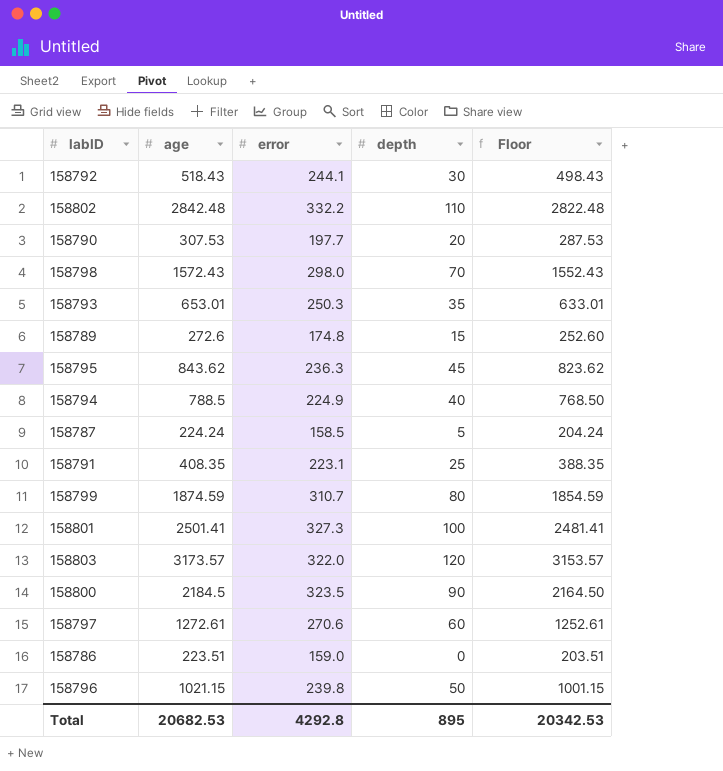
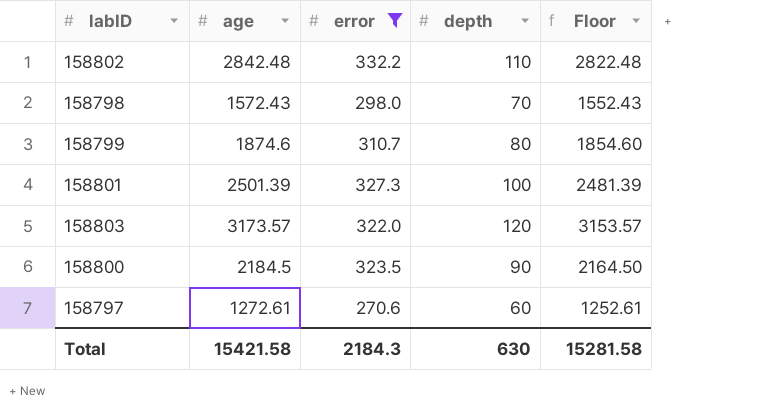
filter: none -> error >= 270.6
158799 | age: 1874.59 -> 1874.6
158799 | Floor: 1854.59 -> 1854.60
158801 | age: 2501.41 -> 2501.39
158801 | Floor: 2481.41 -> 2481.39
Total | age: 20682.53 -> 15421.58
Total | error: 4292.8 -> 2184.3
Total | depth: 895 -> 630
Total | Floor: 20342.53 -> 15281.58

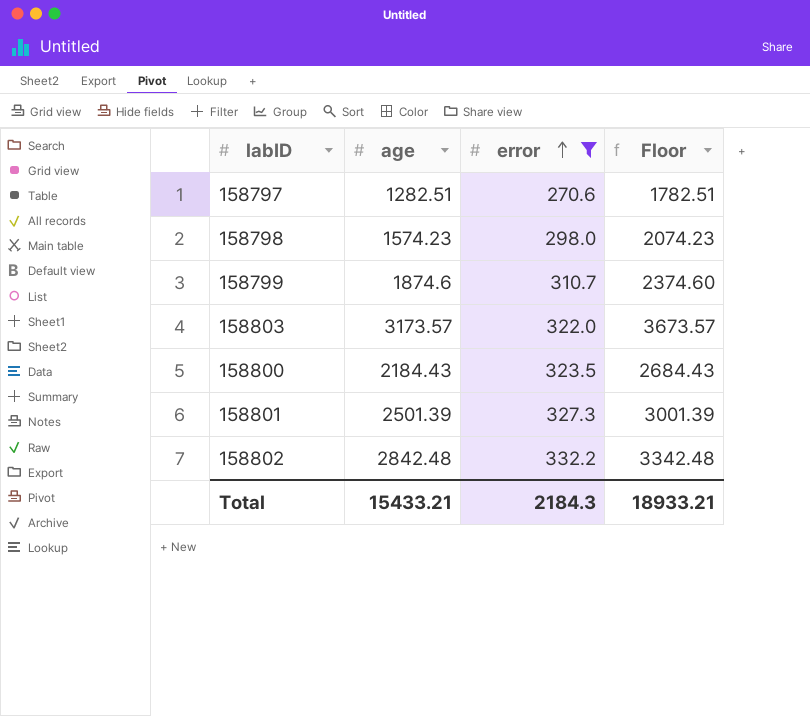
row order: none -> error ascending
column depth | position: 4 -> none
column Floor | formula: [age] - 20 -> [age] + 500
158797 | age: 1272.61 -> 1282.51
158798 | age: 1572.43 -> 1574.23
158800 | age: 2184.5 -> 2184.43
Total | age: 15421.58 -> 15433.21
Total | Floor: 15281.58 -> 18933.21

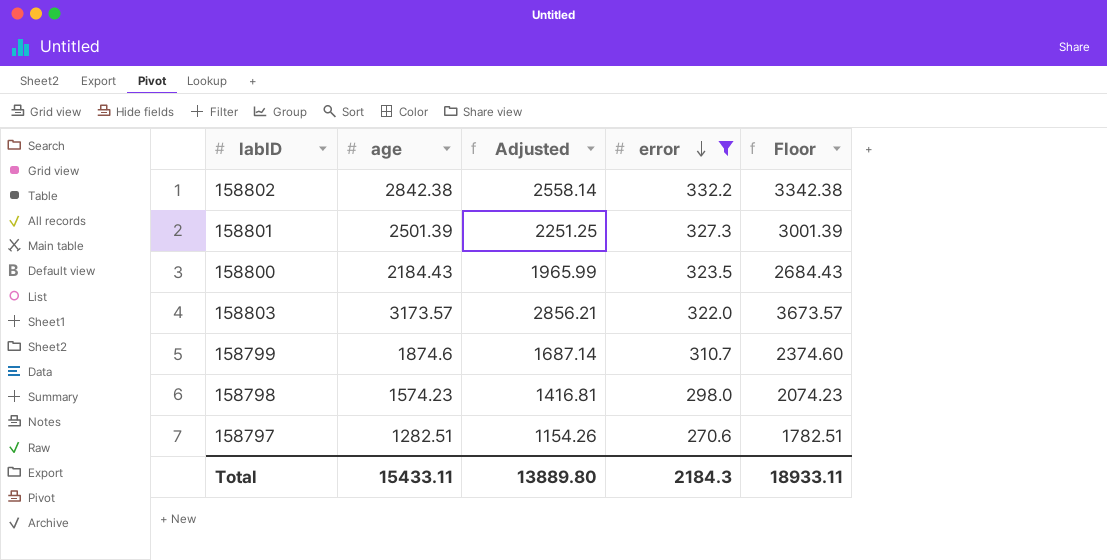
row order: error ascending -> error descending
column Adjusted | formula: none -> [age] * 0.9
158802 | age: 2842.48 -> 2842.38
158802 | Floor: 3342.48 -> 3342.38
Total | age: 15433.21 -> 15433.11
Total | Floor: 18933.21 -> 18933.11

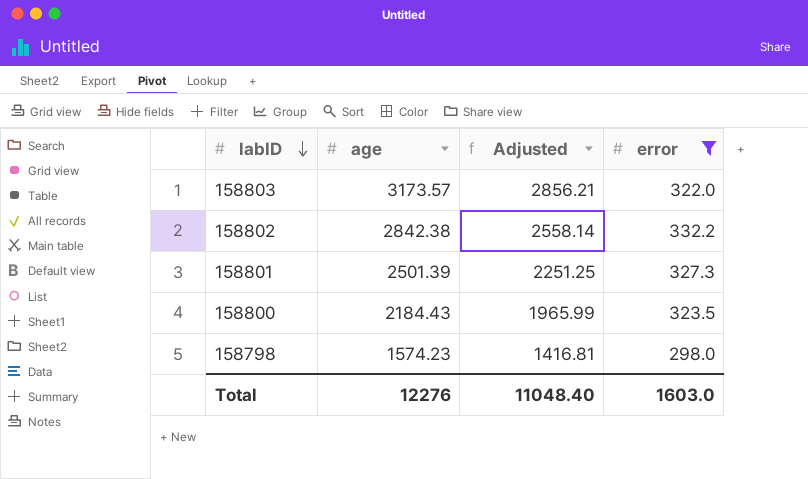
row order: error descending -> labID descending
column Floor | formula: [age] + 500 -> none
row 158799: 1874.6 | 1687.14 | 310.7 | 2374.60 -> none
row 158797: 1282.51 | 1154.26 | 270.6 | 1782.51 -> none
Total | age: 15433.11 -> 12276
Total | Adjusted: 13889.80 -> 11048.40
Total | error: 2184.3 -> 1603.0

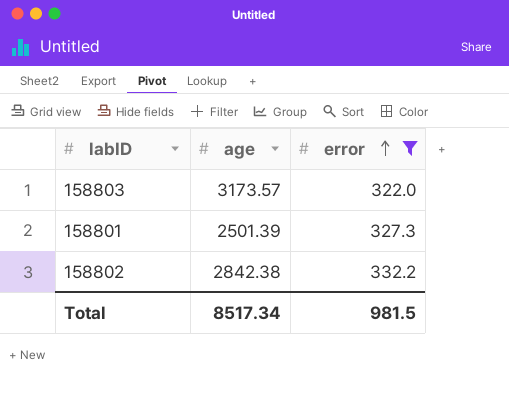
row order: labID descending -> error ascending
column Adjusted | formula: [age] * 0.9 -> none
row 158800: 2184.43 | 1965.99 | 323.5 -> none
row 158798: 1574.23 | 1416.81 | 298.0 -> none
Total | age: 12276 -> 8517.34
Total | error: 1603.0 -> 981.5

